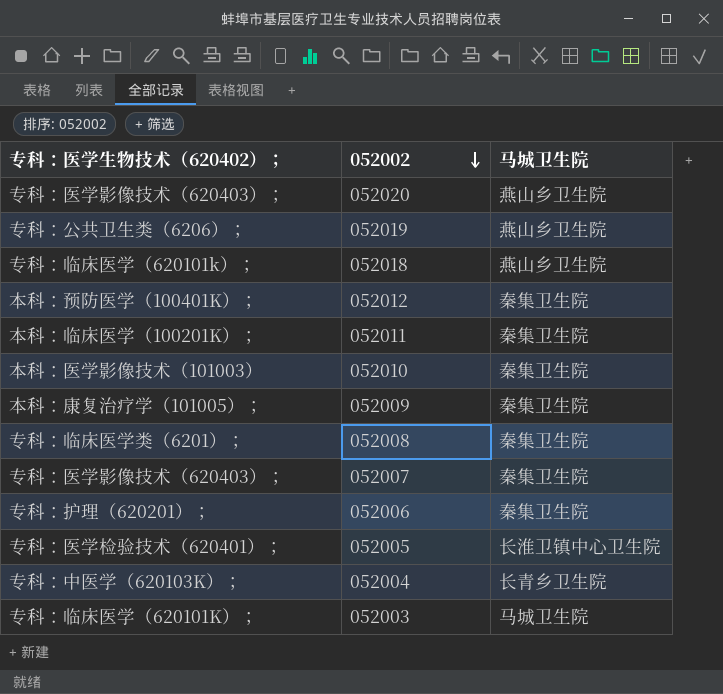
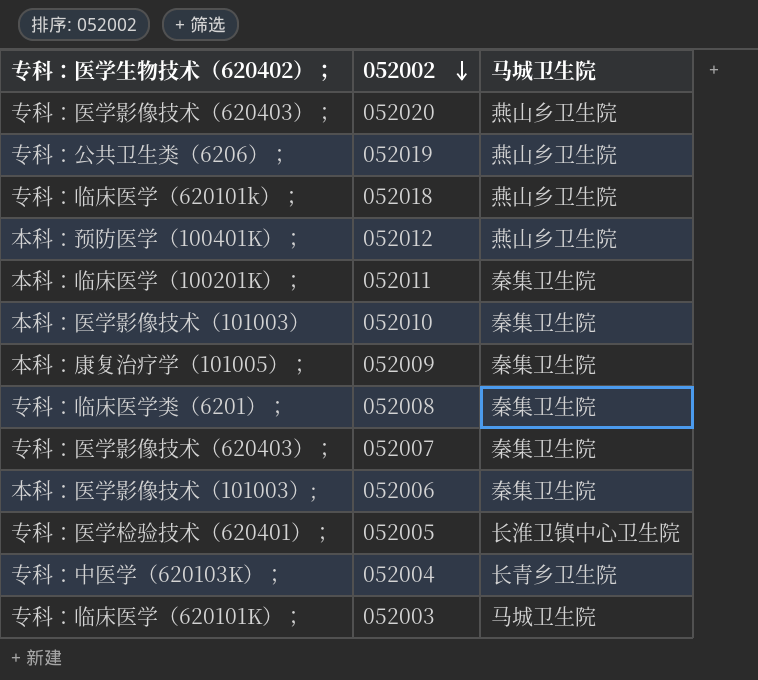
052012 | 马城卫生院: 秦集卫生院 -> 燕山乡卫生院
052006 | 专科：医学生物技术（620402）；: 专科：护理（620201）； -> 本科：医学影像技术（101003）;

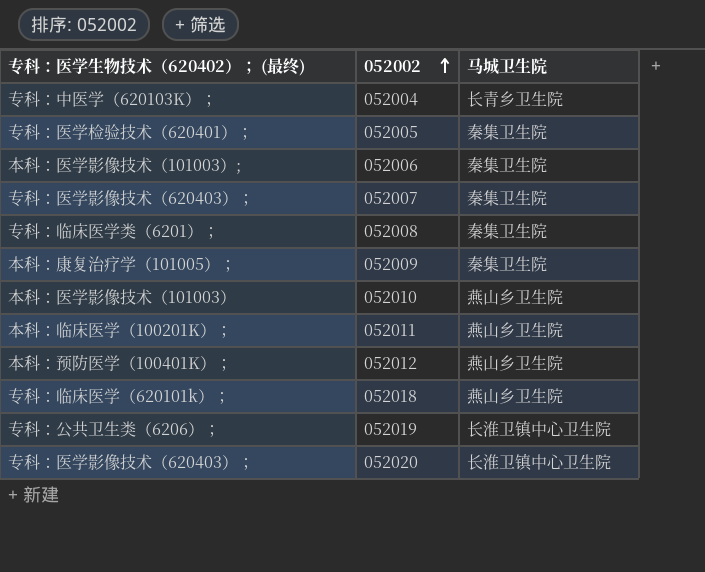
row order: 052002 descending -> 052002 ascending
column name: 专科：医学生物技术（620402）； -> 专科：医学生物技术（620402）； (最终)
row 052003: 专科：临床医学（620101K）； | 马城卫生院 -> none
052005 | 马城卫生院: 长淮卫镇中心卫生院 -> 秦集卫生院
052010 | 马城卫生院: 秦集卫生院 -> 燕山乡卫生院
052011 | 马城卫生院: 秦集卫生院 -> 燕山乡卫生院
052019 | 马城卫生院: 燕山乡卫生院 -> 长淮卫镇中心卫生院
052020 | 马城卫生院: 燕山乡卫生院 -> 长淮卫镇中心卫生院

